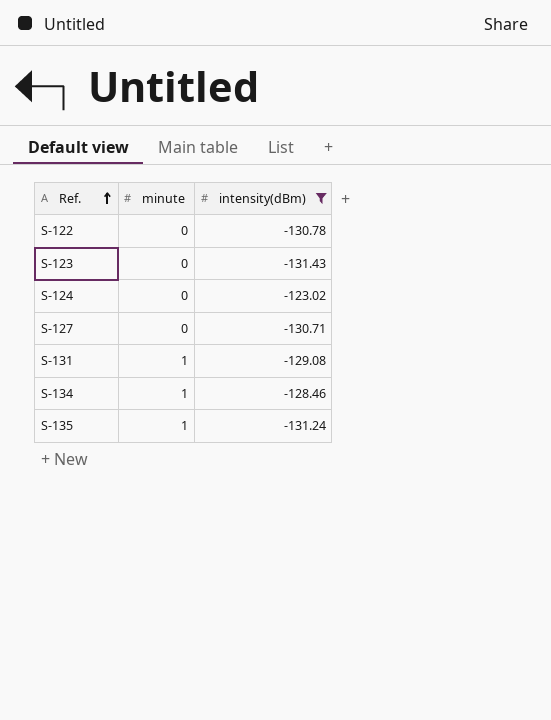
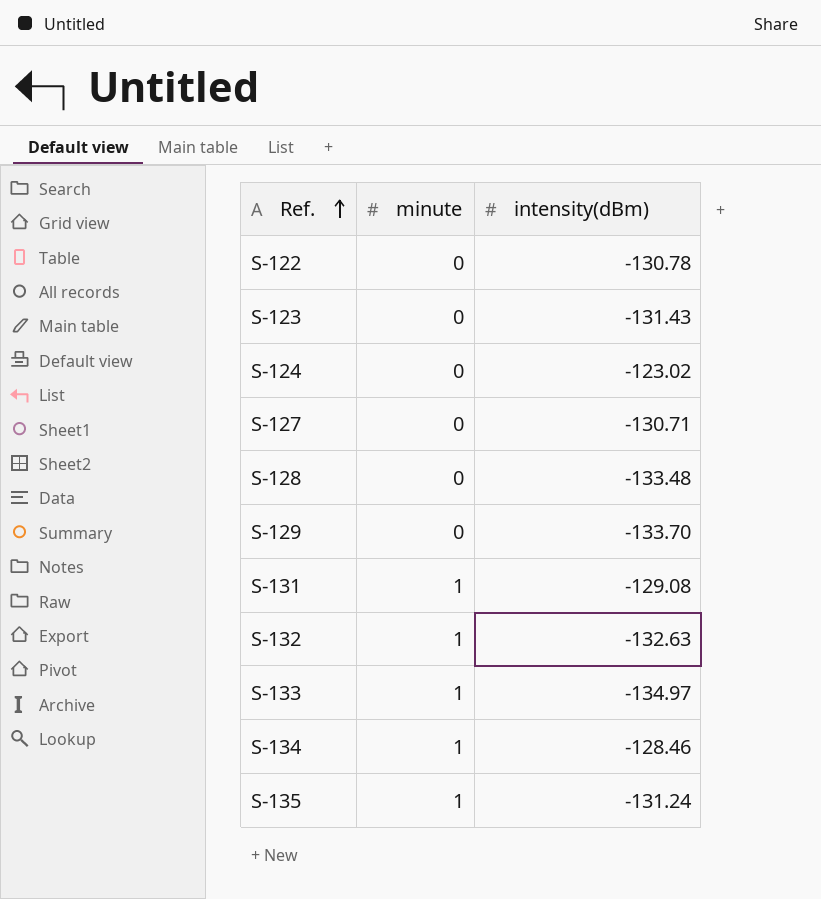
filter: intensity(dBm) >= -131.43 -> none

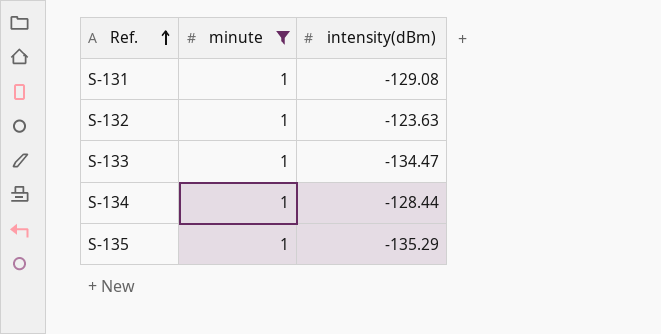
filter: none -> minute = 1
S-132 | intensity(dBm): -132.63 -> -123.63
S-133 | intensity(dBm): -134.97 -> -134.47
S-134 | intensity(dBm): -128.46 -> -128.44
S-135 | intensity(dBm): -131.24 -> -135.29

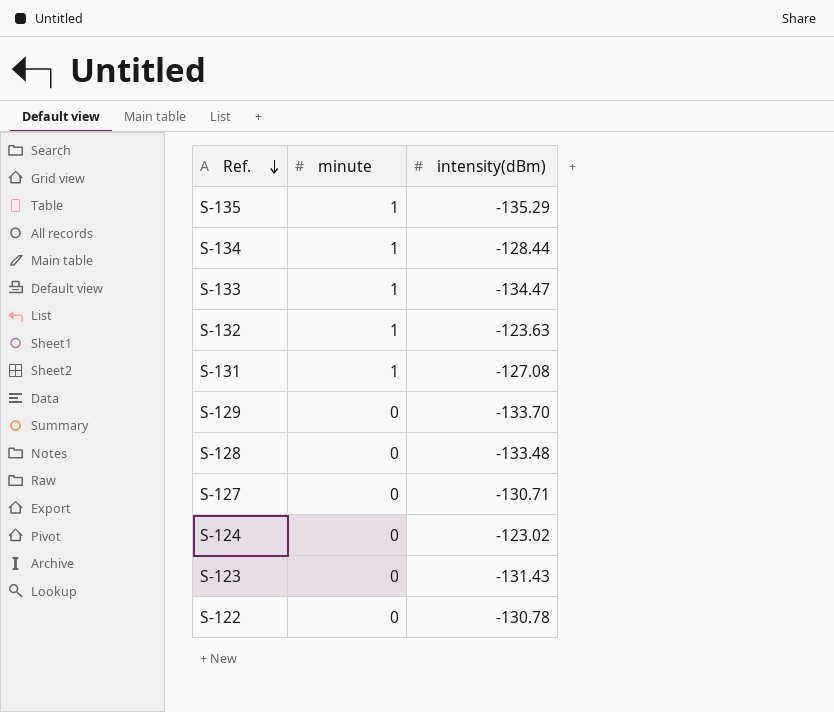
filter: minute = 1 -> none
row order: Ref. ascending -> Ref. descending
S-131 | intensity(dBm): -129.08 -> -127.08

